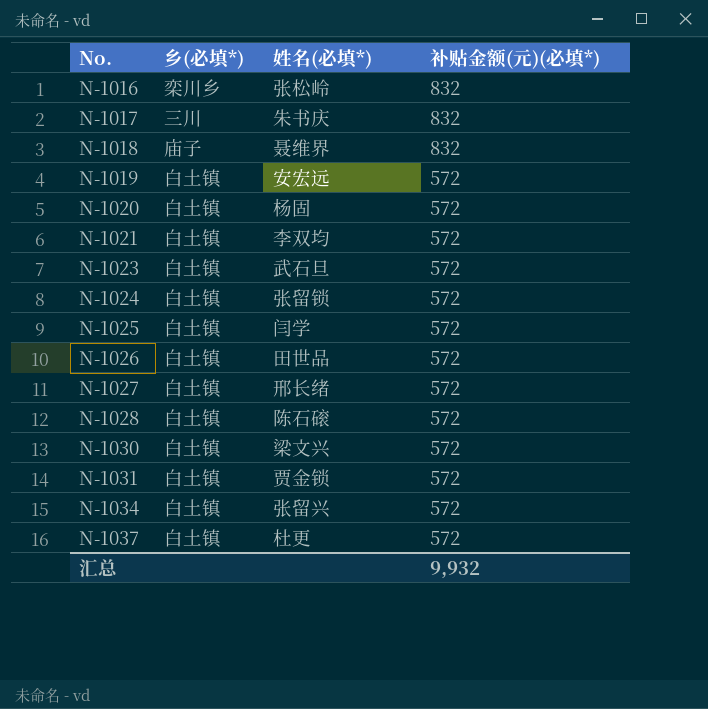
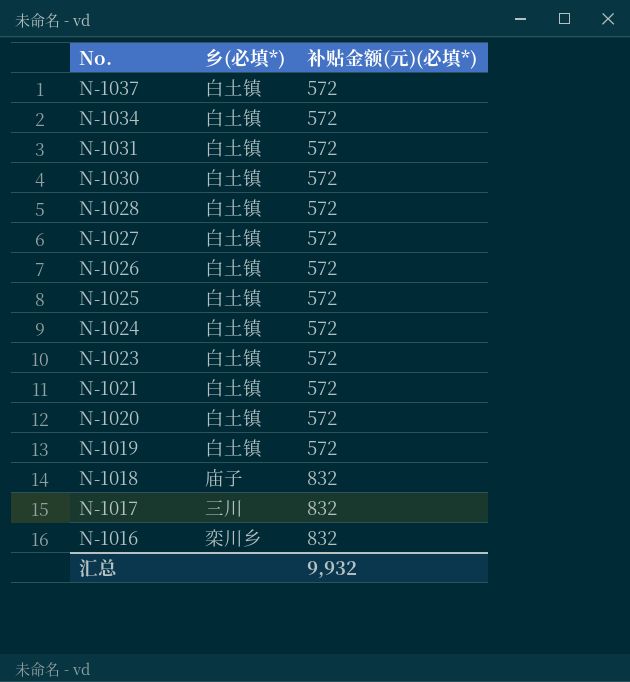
row order: No. ascending -> No. descending
column 姓名(必填*) | position: 3 -> none

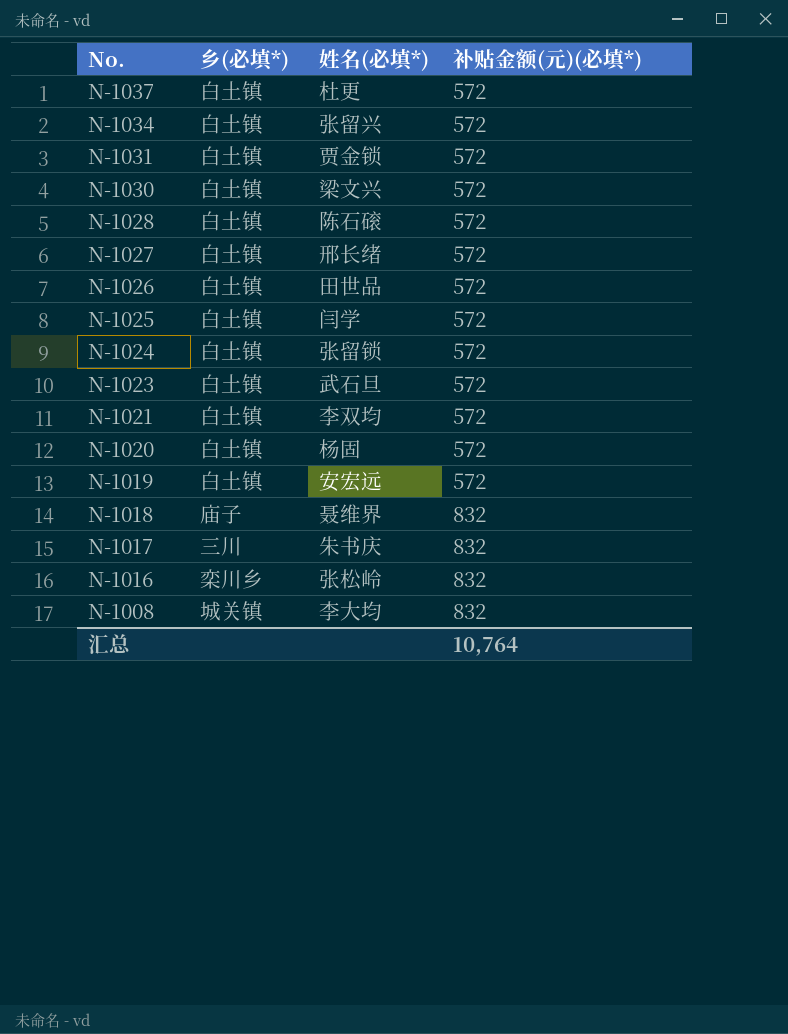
column 姓名(必填*) | position: none -> 3
row N-1008: none -> 城关镇 | 李大均 | 832
汇总 | 补贴金额(元)(必填*): 9,932 -> 10,764

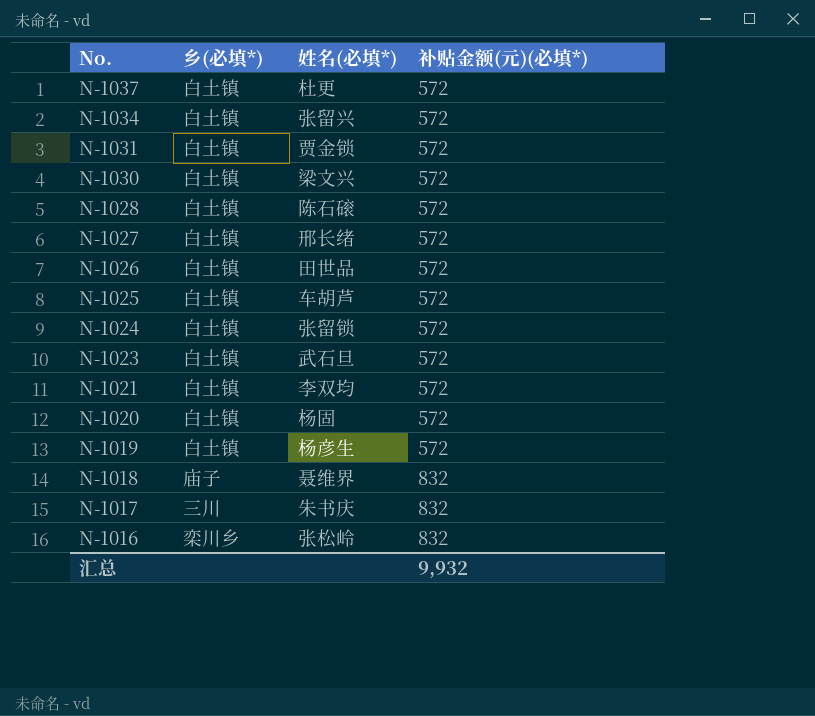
row N-1008: 城关镇 | 李大均 | 832 -> none
N-1025 | 姓名(必填*): 闫学 -> 车胡芦
N-1019 | 姓名(必填*): 安宏远 -> 杨彦生
汇总 | 补贴金额(元)(必填*): 10,764 -> 9,932

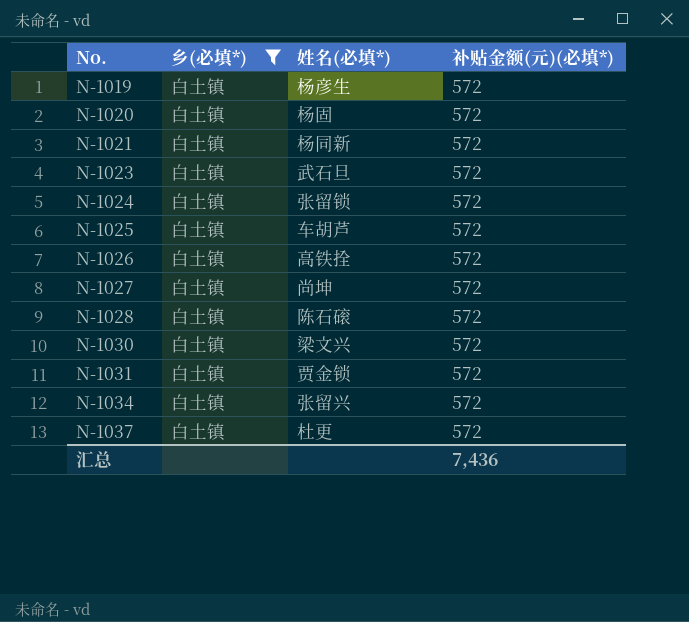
filter: none -> 乡(必填*) = 白土镇
row order: No. descending -> No. ascending
N-1021 | 姓名(必填*): 李双均 -> 杨同新
N-1026 | 姓名(必填*): 田世品 -> 高铁拴
N-1027 | 姓名(必填*): 邢长绪 -> 尚坤
汇总 | 补贴金额(元)(必填*): 9,932 -> 7,436

